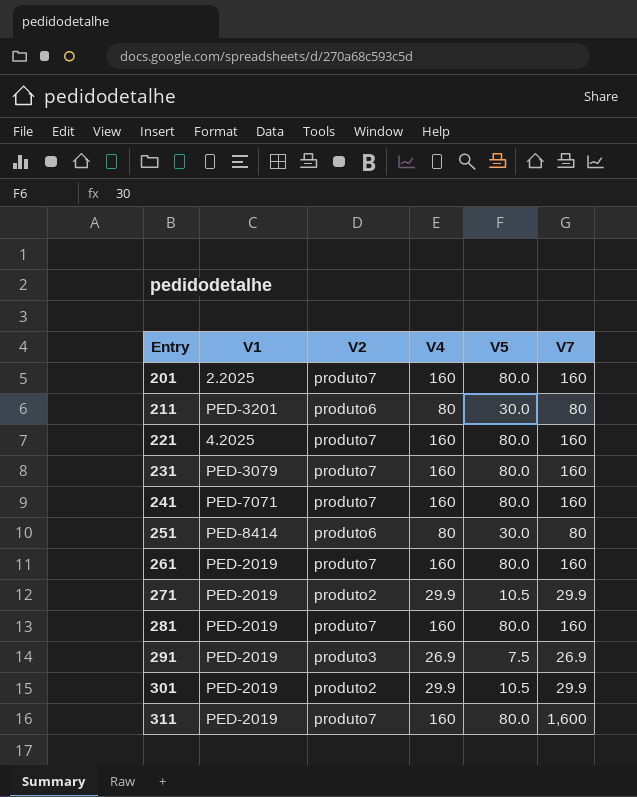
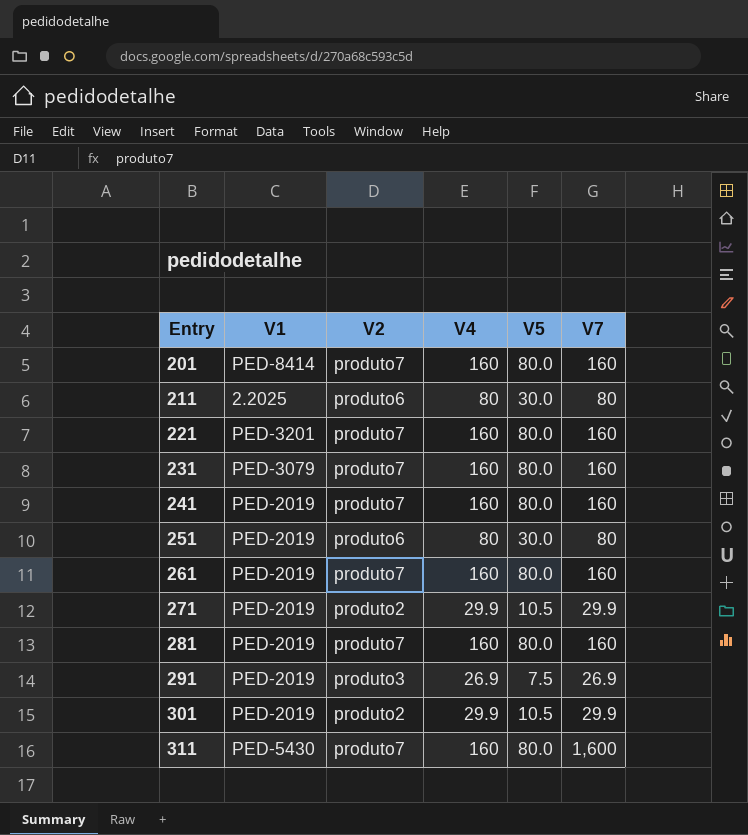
201 | V1: 2.2025 -> PED-8414
211 | V1: PED-3201 -> 2.2025
221 | V1: 4.2025 -> PED-3201
241 | V1: PED-7071 -> PED-2019
251 | V1: PED-8414 -> PED-2019
311 | V1: PED-2019 -> PED-5430

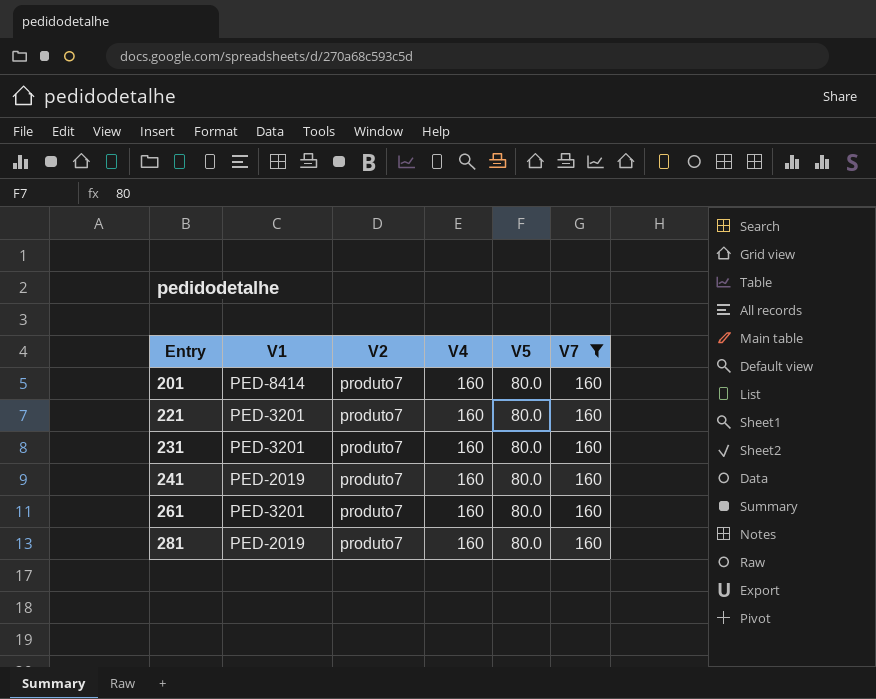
filter: none -> V7 = 160
231 | V1: PED-3079 -> PED-3201
261 | V1: PED-2019 -> PED-3201

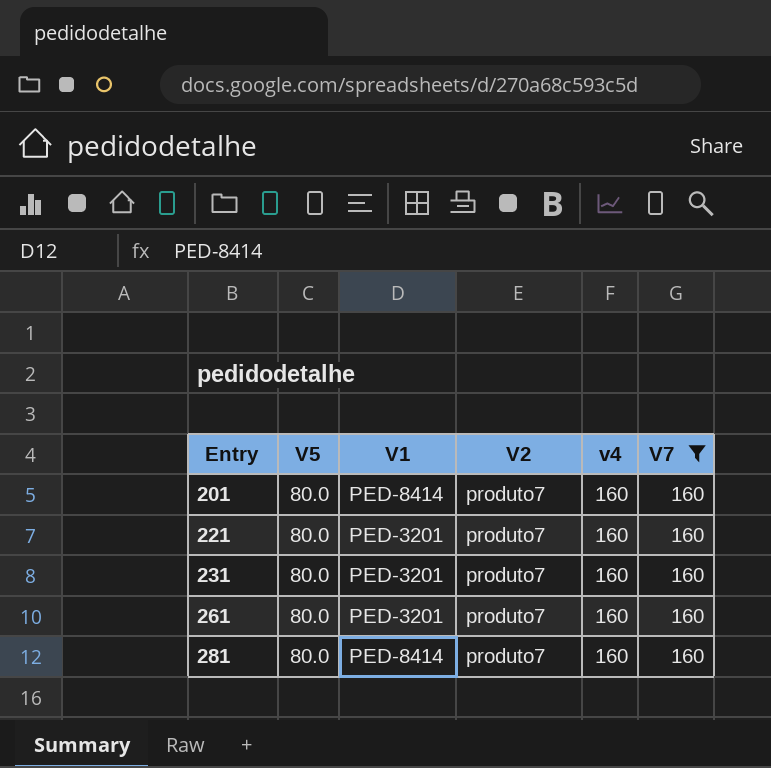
column V5 | position: 5 -> 2
column name: V4 -> v4
row 241: PED-2019 | produto7 | 160 | 80.0 | 160 -> none
281 | V1: PED-2019 -> PED-8414

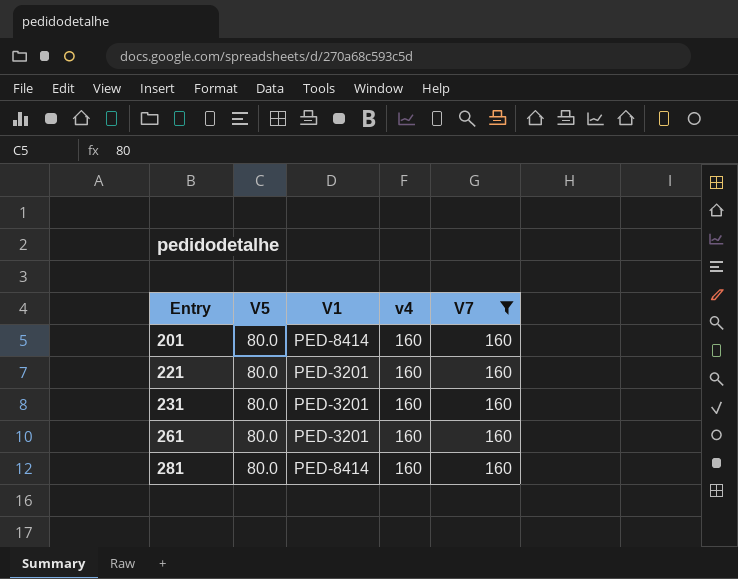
column V2 | position: 4 -> none

